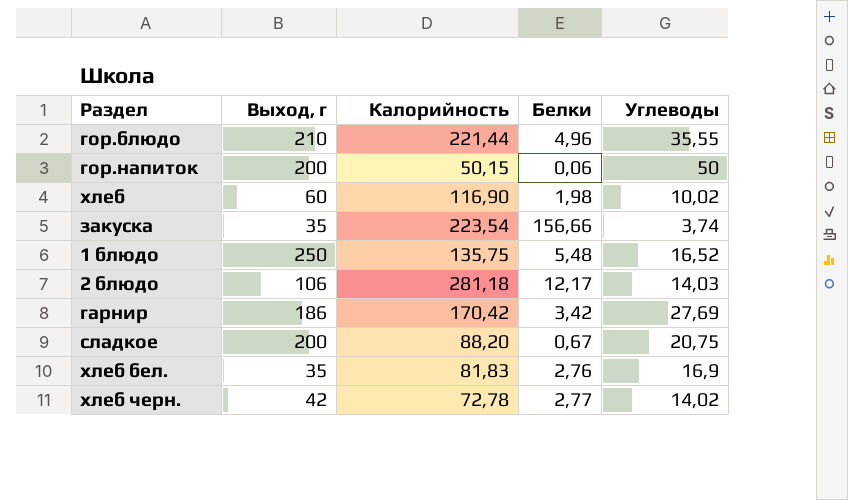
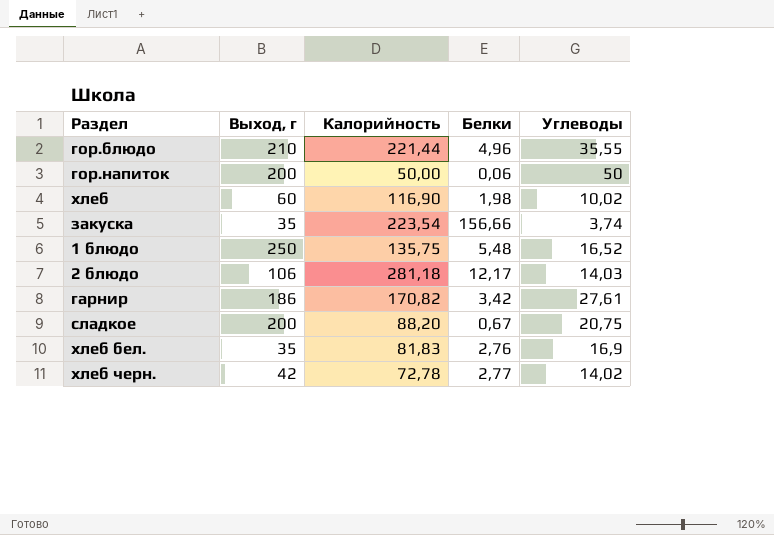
гор.напиток | Калорийность: 50,15 -> 50,00
гарнир | Калорийность: 170,42 -> 170,82
гарнир | Углеводы: 27,69 -> 27,61

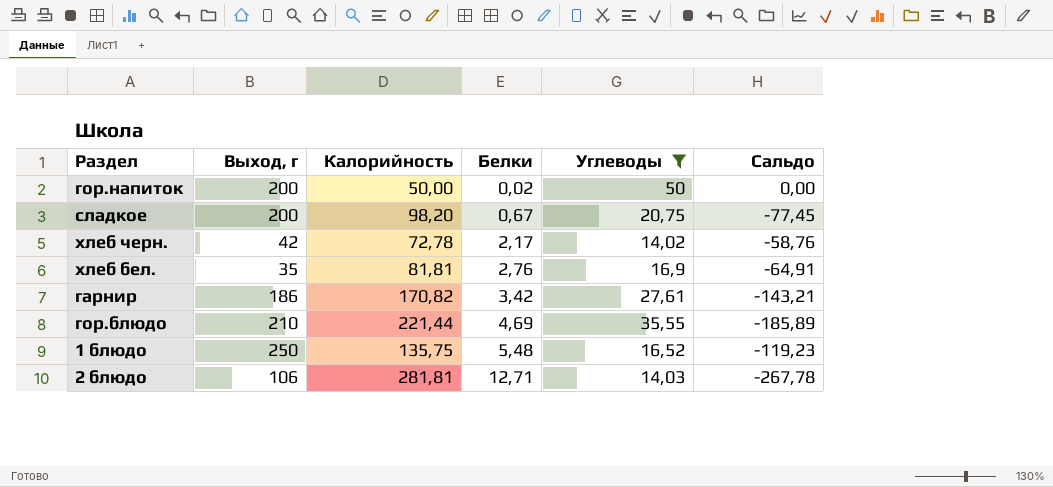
filter: none -> Углеводы >= 14,02
row order: none -> Белки ascending
column Сальдо | formula: none -> [Углеводы] - [Калорийность]
гор.напиток | Белки: 0,06 -> 0,02
сладкое | Калорийность: 88,20 -> 98,20
хлеб черн. | Белки: 2,77 -> 2,17
хлеб бел. | Калорийность: 81,83 -> 81,81
гор.блюдо | Белки: 4,96 -> 4,69
2 блюдо | Калорийность: 281,18 -> 281,81
2 блюдо | Белки: 12,17 -> 12,71

